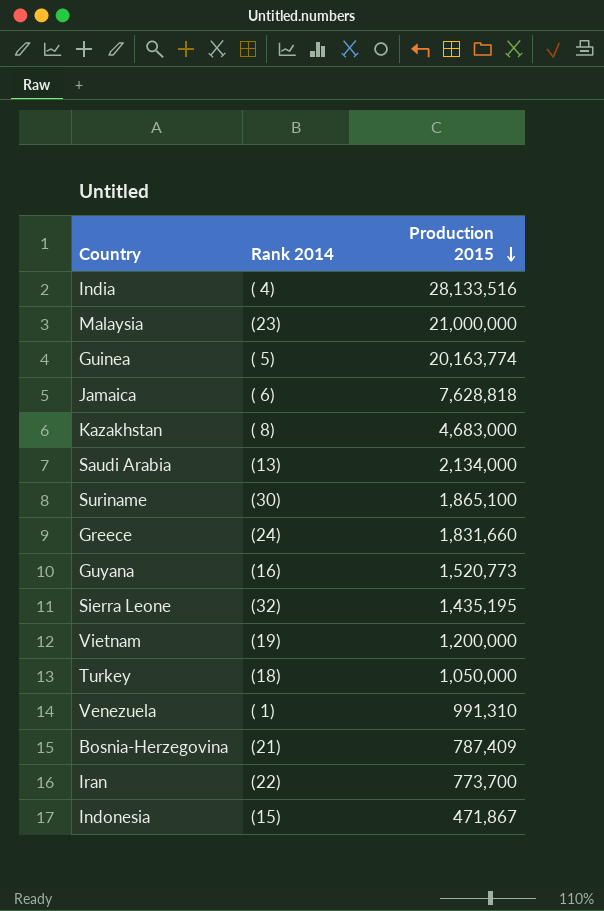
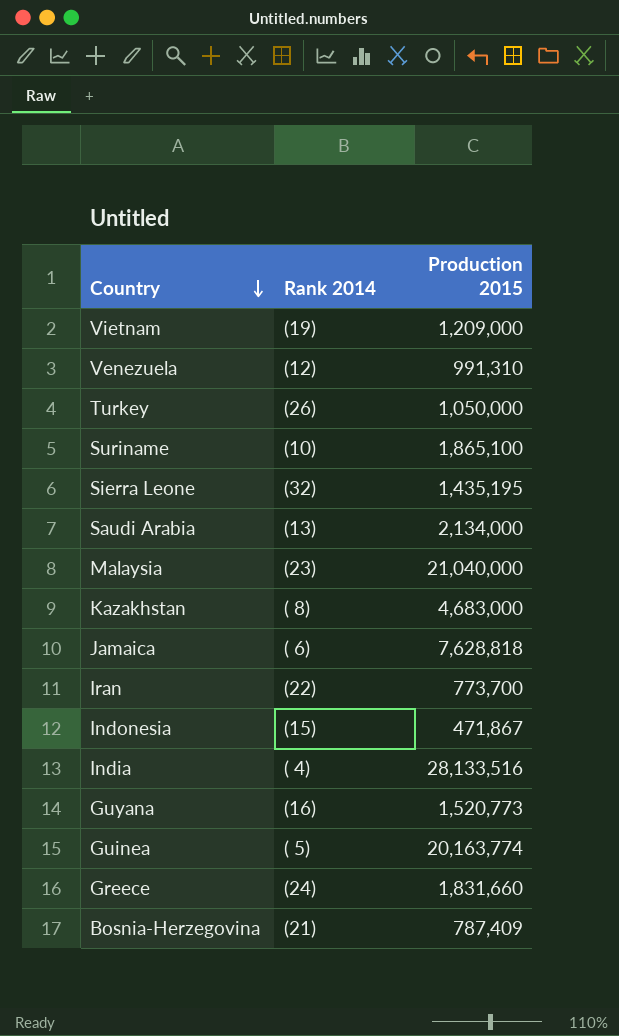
row order: Production 2015 descending -> Country descending
Vietnam | Production 2015: 1,200,000 -> 1,209,000
Venezuela | Rank 2014: ( 1) -> (12)
Turkey | Rank 2014: (18) -> (26)
Suriname | Rank 2014: (30) -> (10)
Malaysia | Production 2015: 21,000,000 -> 21,040,000

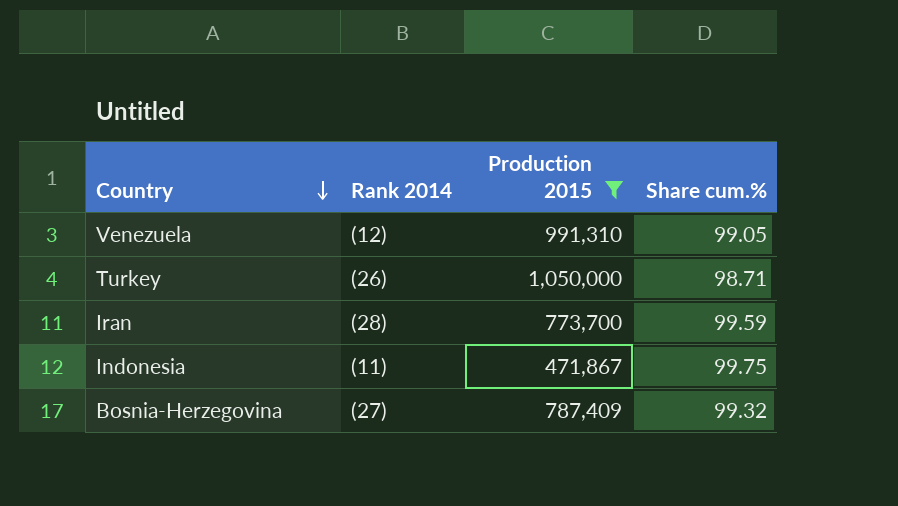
filter: none -> Production 2015 <= 1,050,000
column Share cum.% | position: none -> 4
Iran | Rank 2014: (22) -> (28)
Indonesia | Rank 2014: (15) -> (11)
Bosnia-Herzegovina | Rank 2014: (21) -> (27)

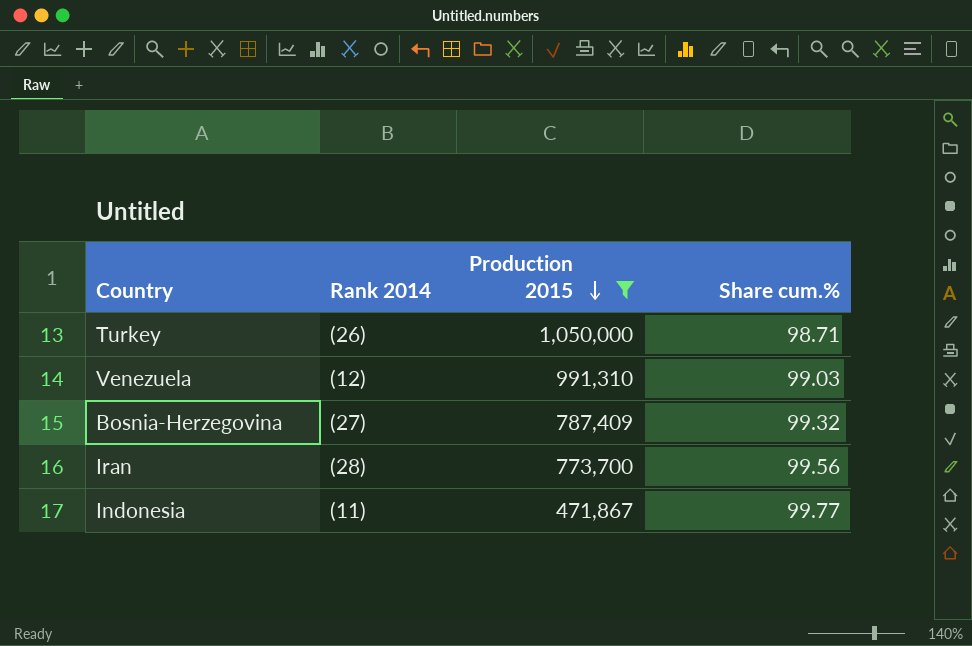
row order: Country descending -> Production 2015 descending
Venezuela | Share cum.%: 99.05 -> 99.03
Iran | Share cum.%: 99.59 -> 99.56
Indonesia | Share cum.%: 99.75 -> 99.77

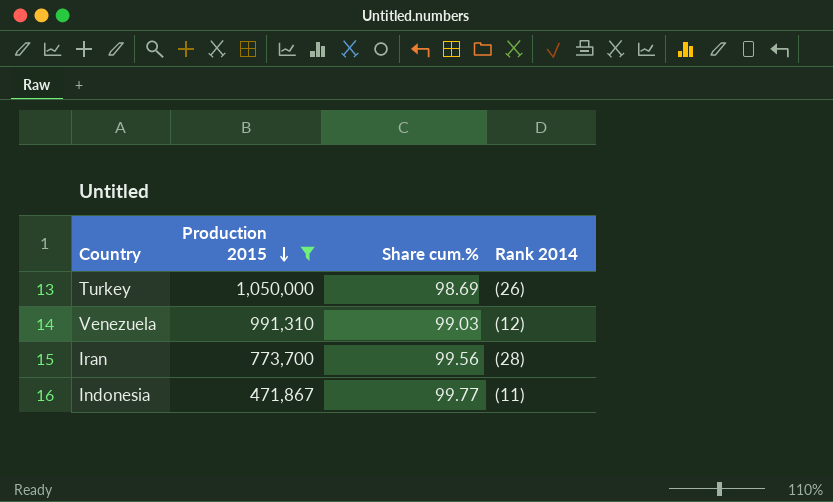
column Rank 2014 | position: 2 -> 4
row Bosnia-Herzegovina: (27) | 787,409 | 99.32 -> none
Turkey | Share cum.%: 98.71 -> 98.69

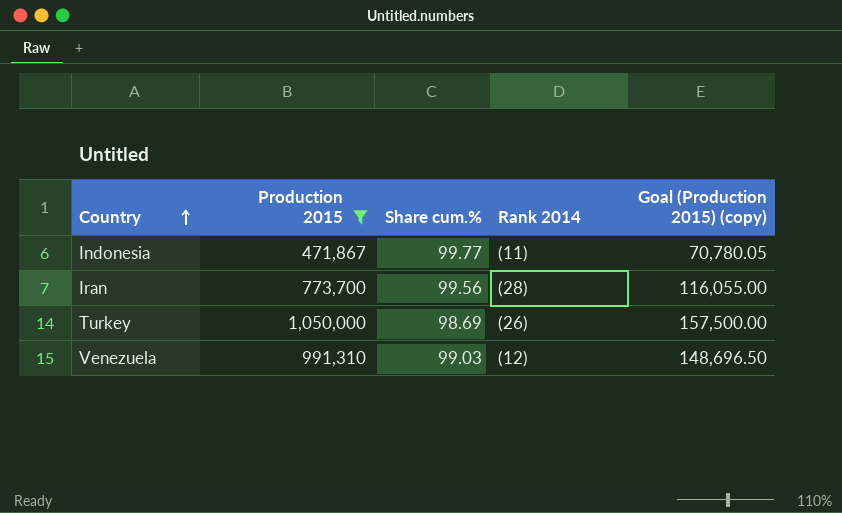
row order: Production 2015 descending -> Country ascending
column Goal (Production 2015) (copy) | formula: none -> [Production 2015] * 0.15

